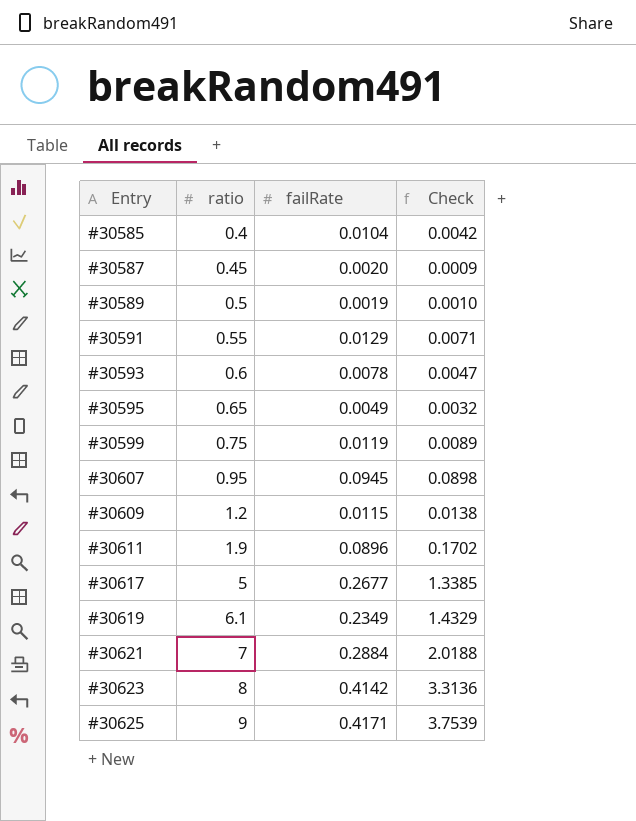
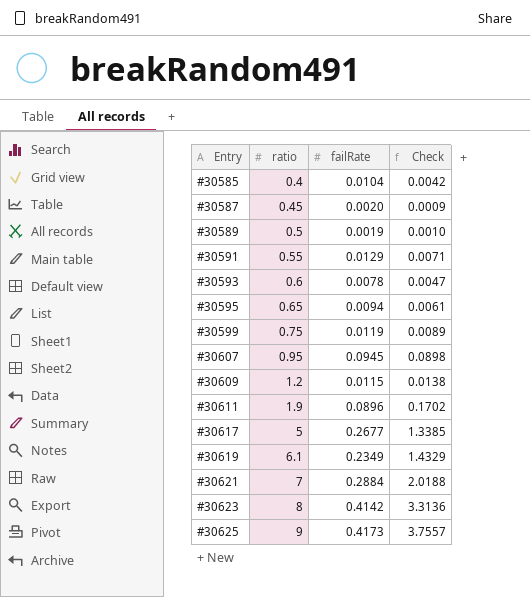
#30595 | failRate: 0.0049 -> 0.0094
#30595 | Check: 0.0032 -> 0.0061
#30625 | failRate: 0.4171 -> 0.4173
#30625 | Check: 3.7539 -> 3.7557

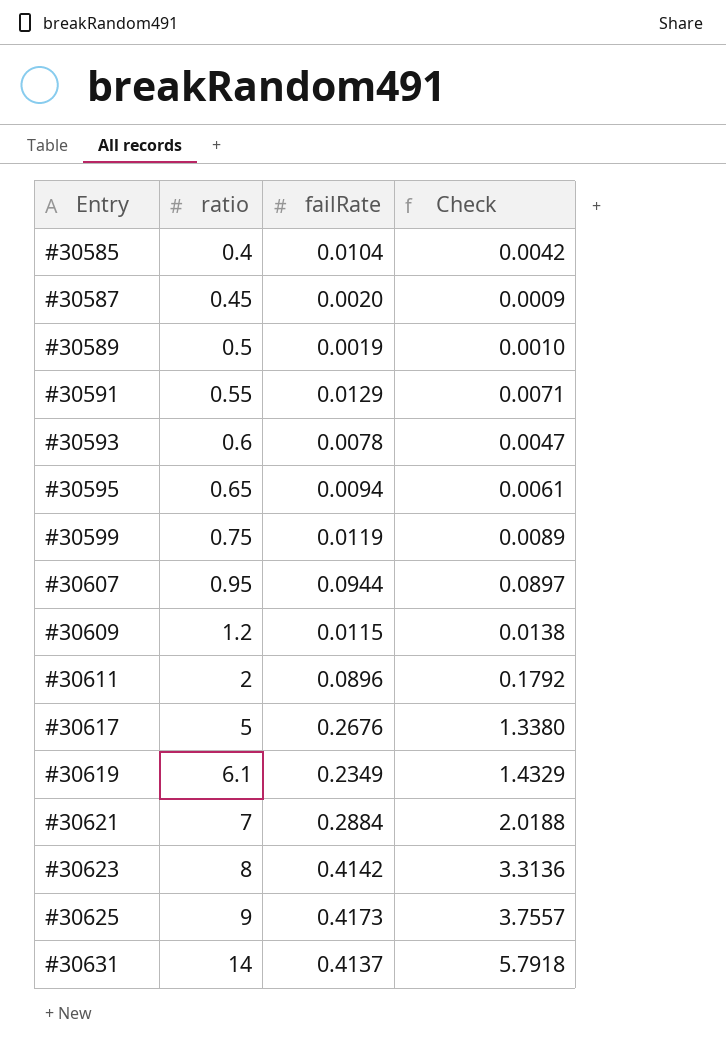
#30607 | failRate: 0.0945 -> 0.0944
#30607 | Check: 0.0898 -> 0.0897
#30611 | ratio: 1.9 -> 2
#30611 | Check: 0.1702 -> 0.1792
#30617 | failRate: 0.2677 -> 0.2676
#30617 | Check: 1.3385 -> 1.3380
row #30631: none -> 14 | 0.4137 | 5.7918

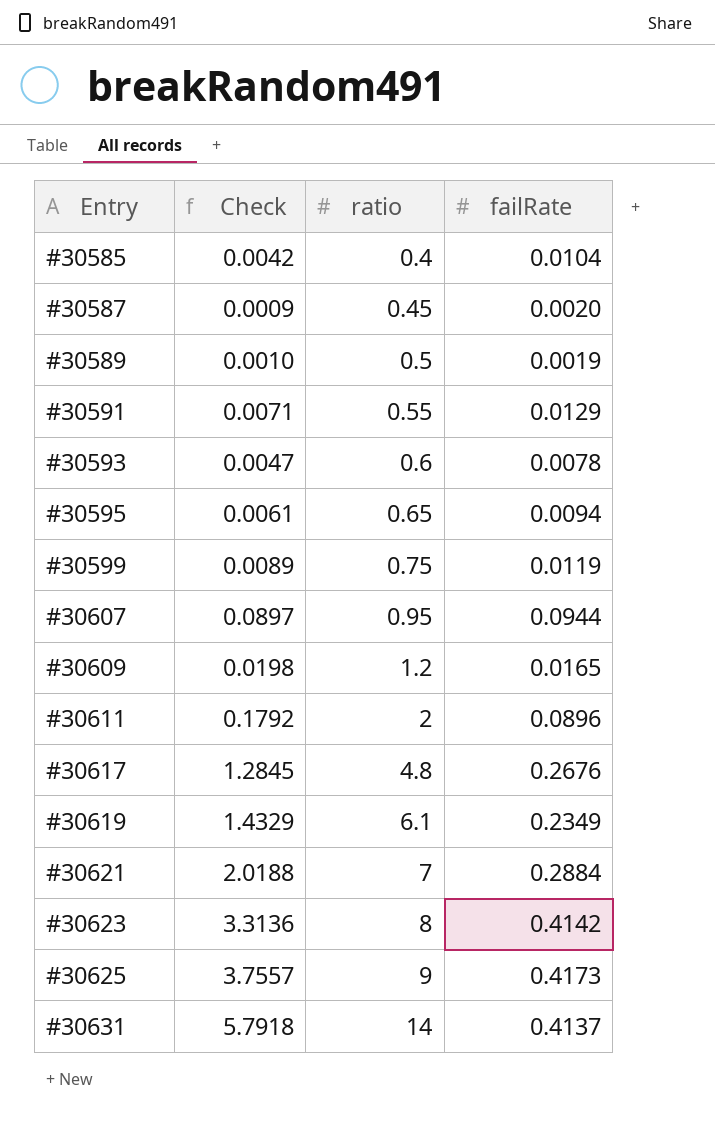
column Check | position: 4 -> 2
#30609 | Check: 0.0138 -> 0.0198
#30609 | failRate: 0.0115 -> 0.0165
#30617 | Check: 1.3380 -> 1.2845
#30617 | ratio: 5 -> 4.8

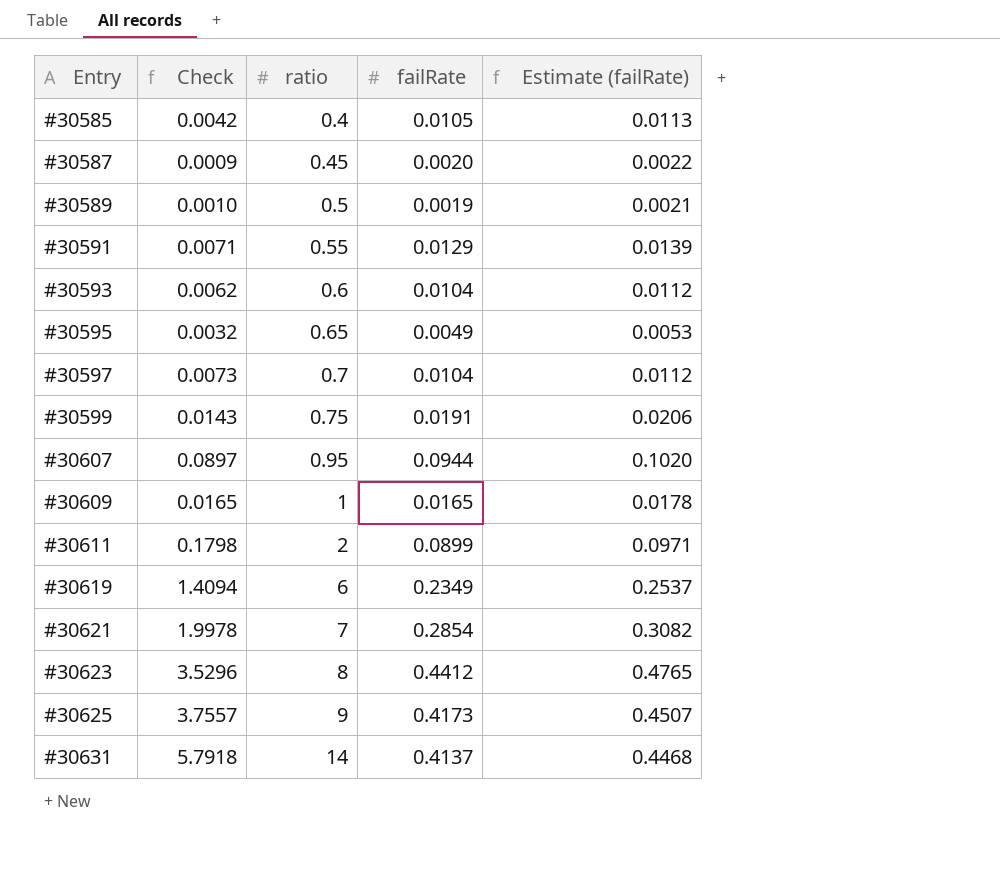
column Estimate (failRate) | formula: none -> [failRate] * 1.08
row #30617: 1.2845 | 4.8 | 0.2676 -> none
#30585 | failRate: 0.0104 -> 0.0105
#30593 | Check: 0.0047 -> 0.0062
#30593 | failRate: 0.0078 -> 0.0104
#30595 | Check: 0.0061 -> 0.0032
#30595 | failRate: 0.0094 -> 0.0049
row #30597: none -> 0.0073 | 0.7 | 0.0104 | 0.0112
#30599 | Check: 0.0089 -> 0.0143
#30599 | failRate: 0.0119 -> 0.0191
#30609 | Check: 0.0198 -> 0.0165
#30609 | ratio: 1.2 -> 1
#30611 | Check: 0.1792 -> 0.1798
#30611 | failRate: 0.0896 -> 0.0899
#30619 | Check: 1.4329 -> 1.4094
#30619 | ratio: 6.1 -> 6
#30621 | Check: 2.0188 -> 1.9978
#30621 | failRate: 0.2884 -> 0.2854
#30623 | Check: 3.3136 -> 3.5296
#30623 | failRate: 0.4142 -> 0.4412

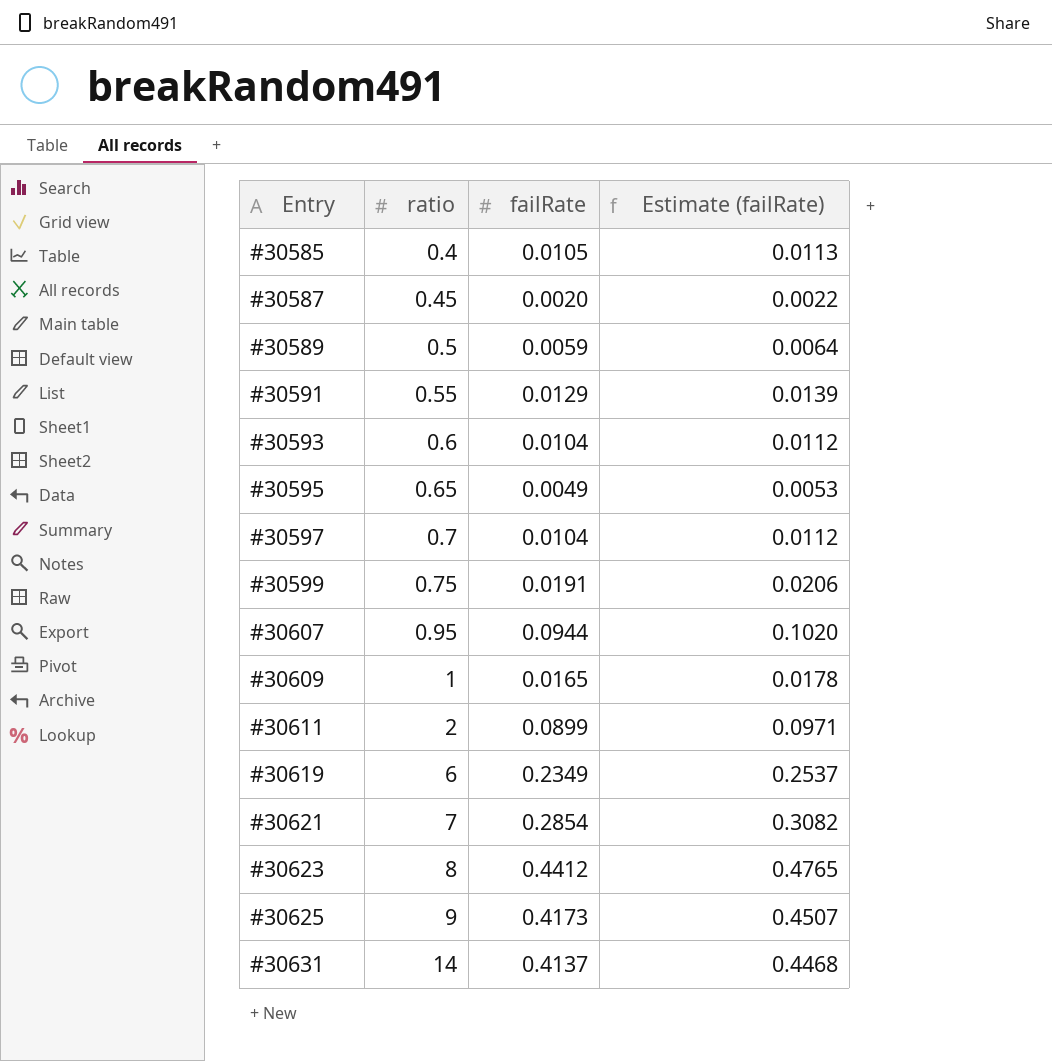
column Check | formula: [ratio] * [failRate] -> none
#30589 | failRate: 0.0019 -> 0.0059
#30589 | Estimate (failRate): 0.0021 -> 0.0064

